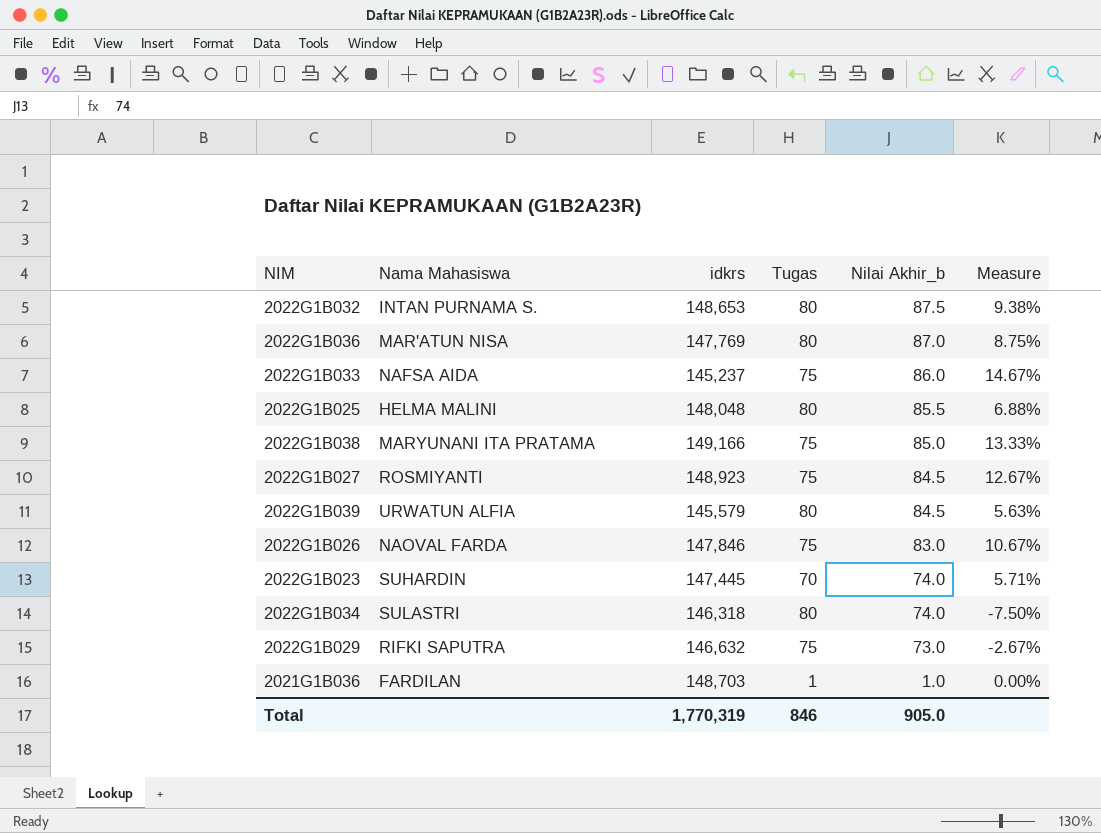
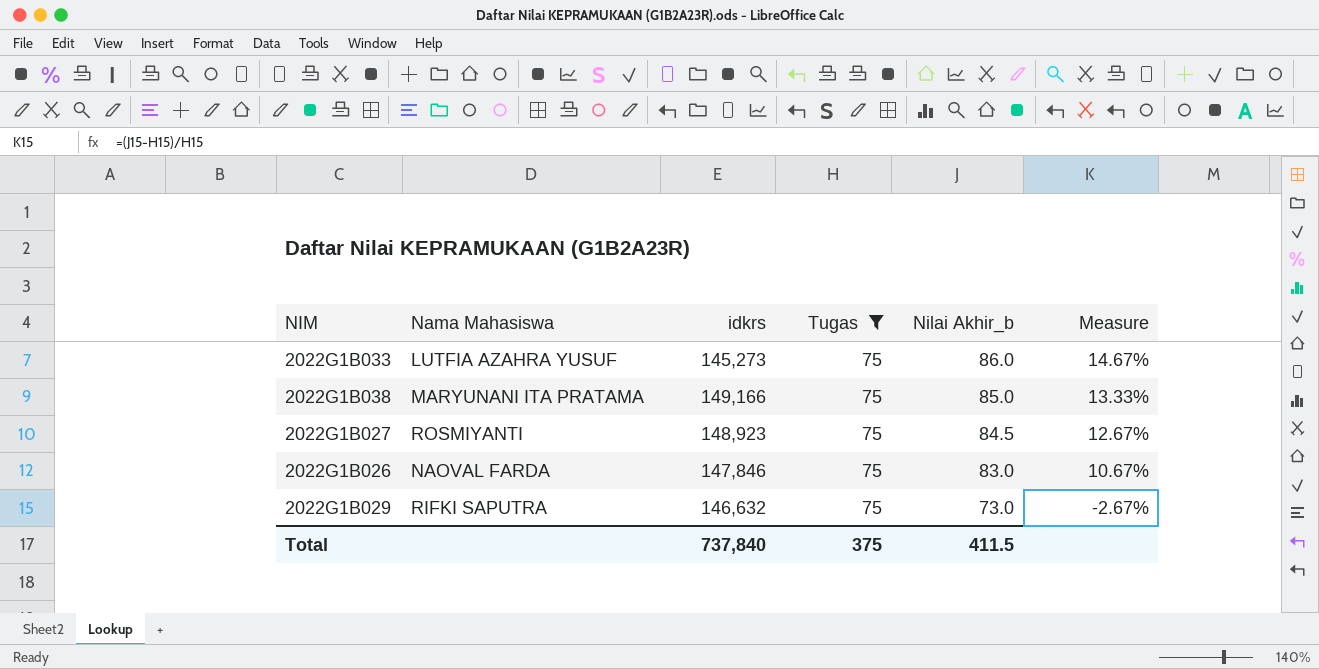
filter: none -> Tugas = 75
2022G1B033 | Nama Mahasiswa: NAFSA AIDA -> LUTFIA AZAHRA YUSUF
2022G1B033 | idkrs: 145,237 -> 145,273
Total | idkrs: 1,770,319 -> 737,840
Total | Tugas: 846 -> 375
Total | Nilai Akhir_b: 905.0 -> 411.5

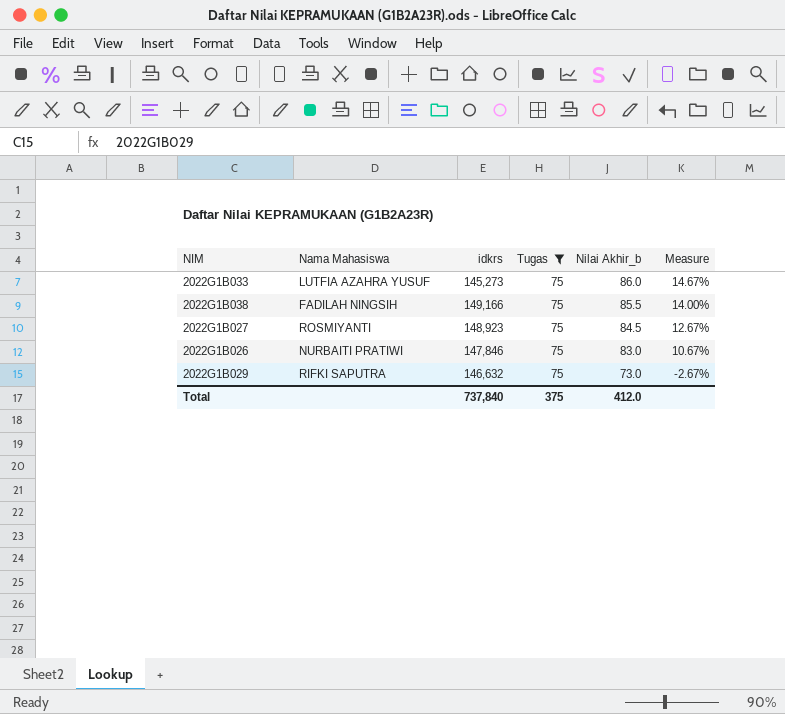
2022G1B038 | Nama Mahasiswa: MARYUNANI ITA PRATAMA -> FADILAH NINGSIH
2022G1B038 | Nilai Akhir_b: 85.0 -> 85.5
2022G1B038 | Measure: 13.33% -> 14.00%
2022G1B026 | Nama Mahasiswa: NAOVAL FARDA -> NURBAITI PRATIWI
Total | Nilai Akhir_b: 411.5 -> 412.0

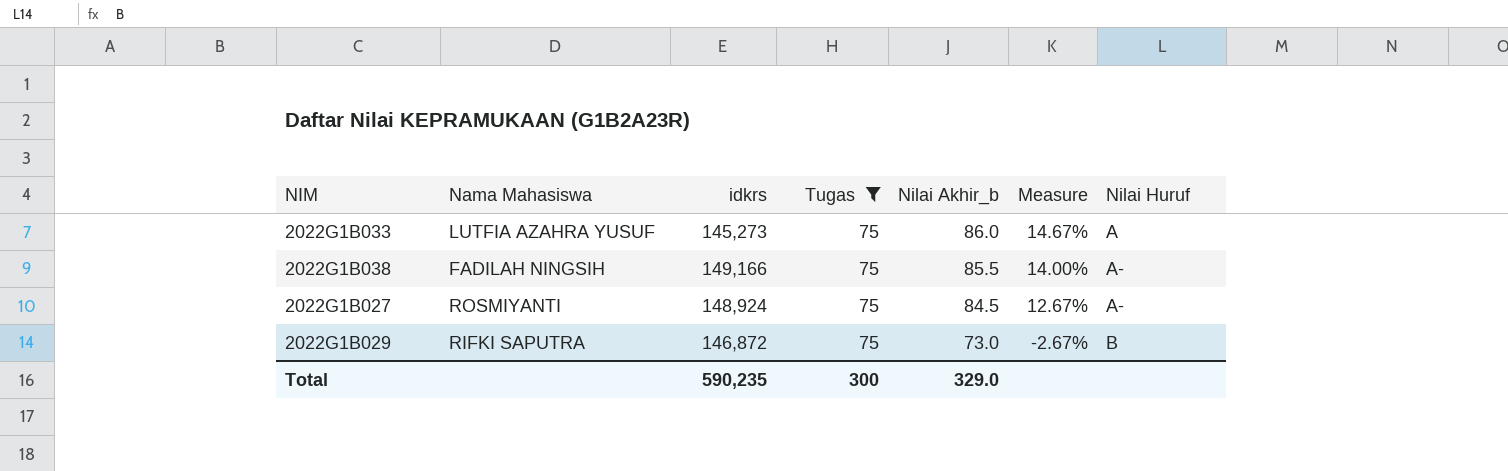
column Nilai Huruf | position: none -> 7
row 2022G1B026: NURBAITI PRATIWI | 147,846 | 75 | 83.0 | 10.67% -> none
2022G1B027 | idkrs: 148,923 -> 148,924
2022G1B029 | idkrs: 146,632 -> 146,872
Total | idkrs: 737,840 -> 590,235
Total | Tugas: 375 -> 300
Total | Nilai Akhir_b: 412.0 -> 329.0

